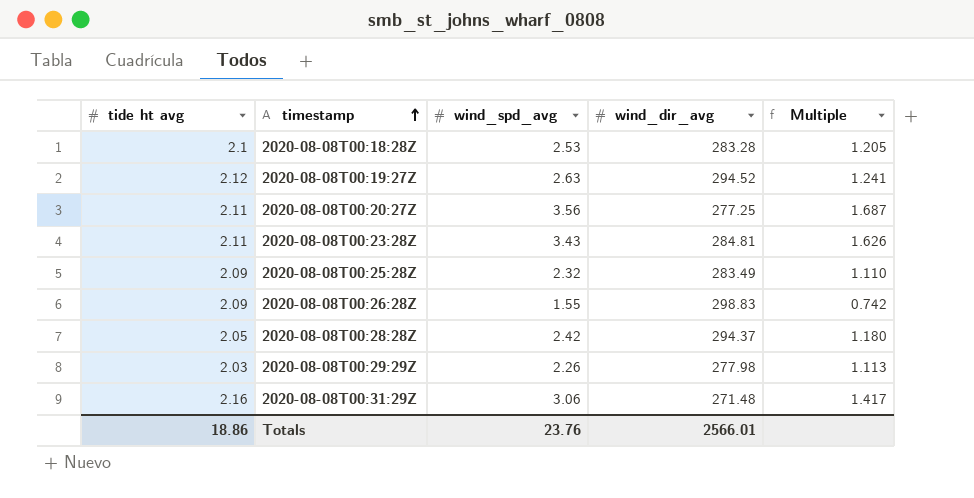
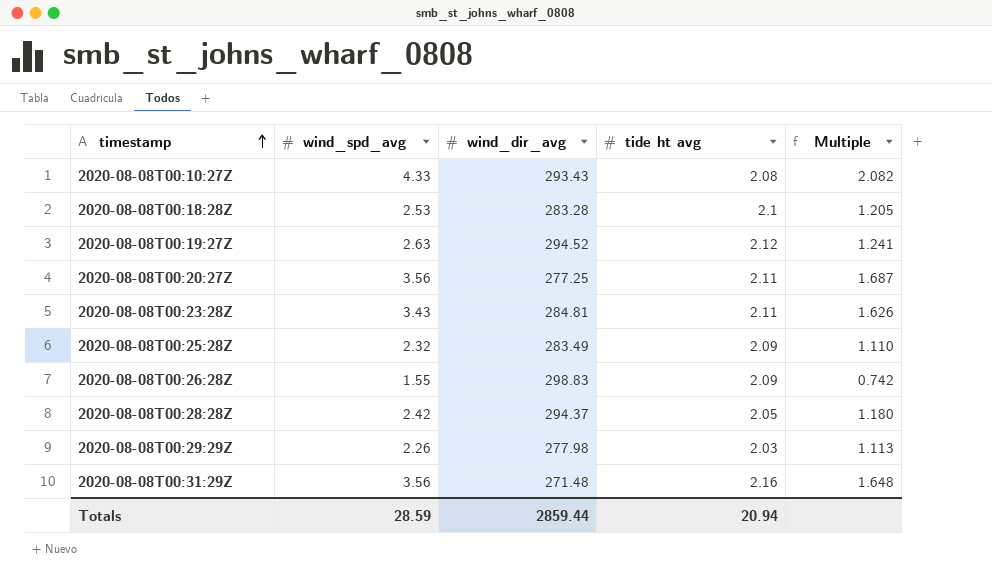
column tide ht avg | position: 1 -> 4
row 2020-08-08T00:10:27Z: none -> 4.33 | 293.43 | 2.08 | 2.082
2020-08-08T00:31:29Z | wind_spd_avg: 3.06 -> 3.56
2020-08-08T00:31:29Z | Multiple: 1.417 -> 1.648
Totals | wind_spd_avg: 23.76 -> 28.59
Totals | wind_dir_avg: 2566.01 -> 2859.44
Totals | tide ht avg: 18.86 -> 20.94

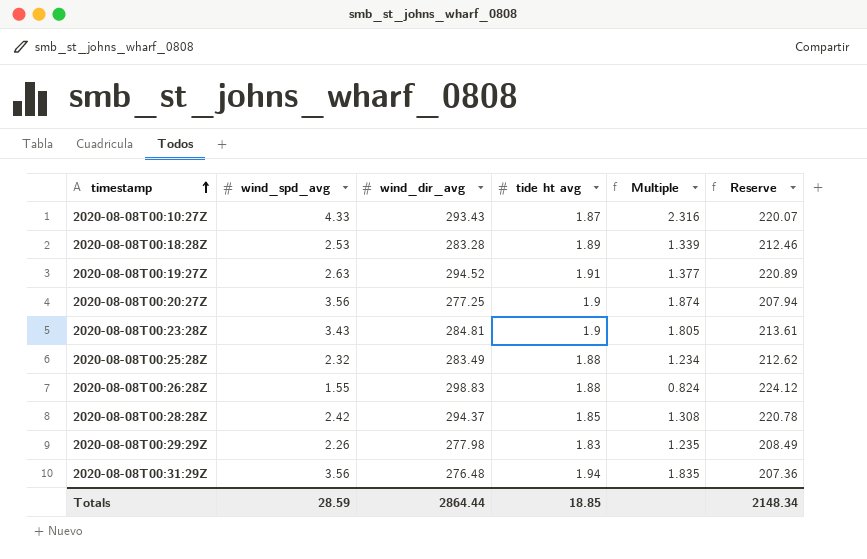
column Reserve | formula: none -> [wind_dir_avg] * 0.75
2020-08-08T00:10:27Z | tide ht avg: 2.08 -> 1.87
2020-08-08T00:10:27Z | Multiple: 2.082 -> 2.316
2020-08-08T00:18:28Z | tide ht avg: 2.1 -> 1.89
2020-08-08T00:18:28Z | Multiple: 1.205 -> 1.339
2020-08-08T00:19:27Z | tide ht avg: 2.12 -> 1.91
2020-08-08T00:19:27Z | Multiple: 1.241 -> 1.377
2020-08-08T00:20:27Z | tide ht avg: 2.11 -> 1.9
2020-08-08T00:20:27Z | Multiple: 1.687 -> 1.874
2020-08-08T00:23:28Z | tide ht avg: 2.11 -> 1.9
2020-08-08T00:23:28Z | Multiple: 1.626 -> 1.805
2020-08-08T00:25:28Z | tide ht avg: 2.09 -> 1.88
2020-08-08T00:25:28Z | Multiple: 1.110 -> 1.234
2020-08-08T00:26:28Z | tide ht avg: 2.09 -> 1.88
2020-08-08T00:26:28Z | Multiple: 0.742 -> 0.824
2020-08-08T00:28:28Z | tide ht avg: 2.05 -> 1.85
2020-08-08T00:28:28Z | Multiple: 1.180 -> 1.308
2020-08-08T00:29:29Z | tide ht avg: 2.03 -> 1.83
2020-08-08T00:29:29Z | Multiple: 1.113 -> 1.235
2020-08-08T00:31:29Z | wind_dir_avg: 271.48 -> 276.48
2020-08-08T00:31:29Z | tide ht avg: 2.16 -> 1.94
2020-08-08T00:31:29Z | Multiple: 1.648 -> 1.835
Totals | wind_dir_avg: 2859.44 -> 2864.44
Totals | tide ht avg: 20.94 -> 18.85

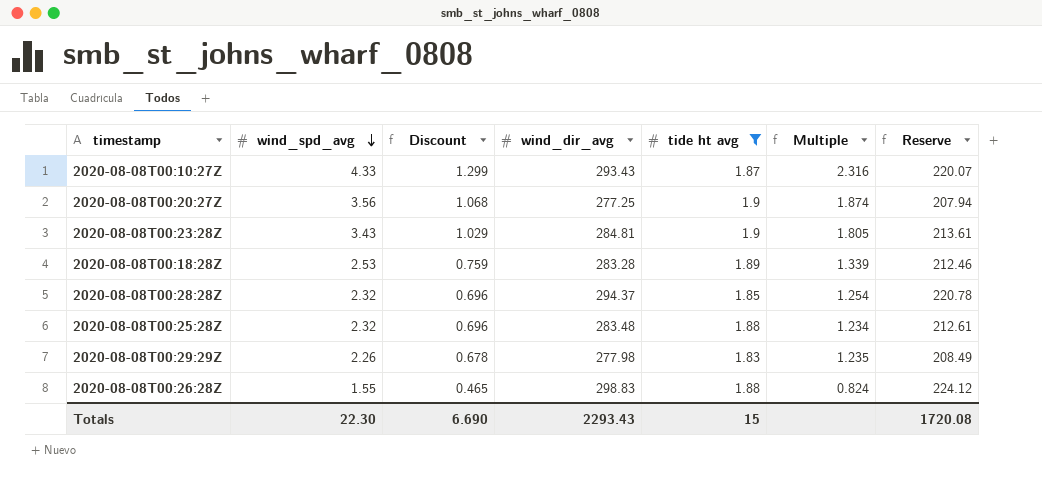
filter: none -> tide ht avg <= 1.9
row order: timestamp ascending -> wind_spd_avg descending
column Discount | formula: none -> [wind_spd_avg] * 0.3
2020-08-08T00:28:28Z | wind_spd_avg: 2.42 -> 2.32
2020-08-08T00:28:28Z | Multiple: 1.308 -> 1.254
2020-08-08T00:25:28Z | wind_dir_avg: 283.49 -> 283.48
2020-08-08T00:25:28Z | Reserve: 212.62 -> 212.61
Totals | wind_spd_avg: 28.59 -> 22.30
Totals | wind_dir_avg: 2864.44 -> 2293.43
Totals | tide ht avg: 18.85 -> 15
Totals | Reserve: 2148.34 -> 1720.08

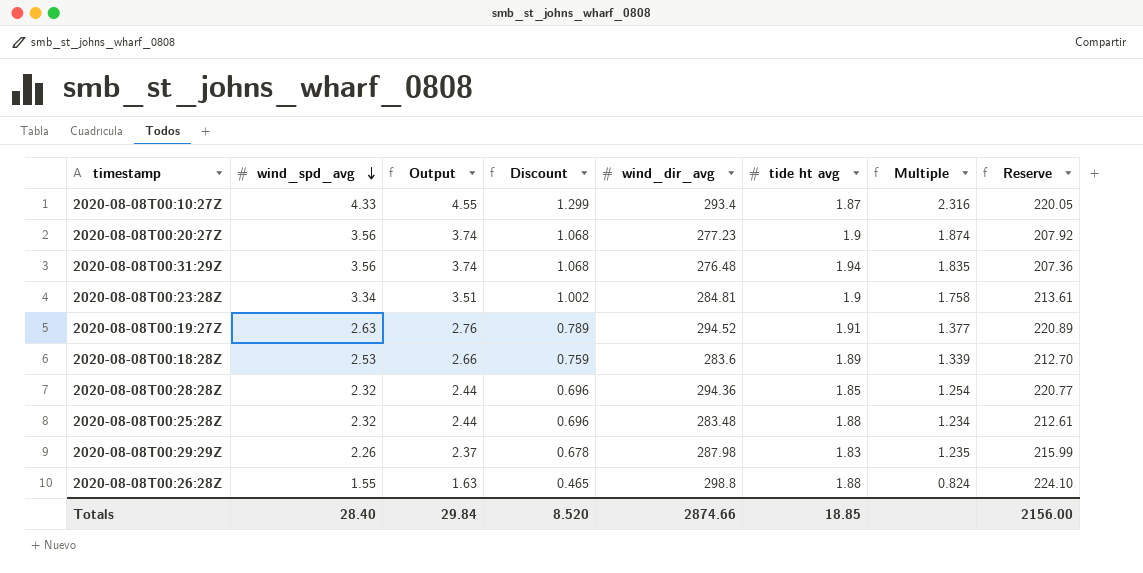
filter: tide ht avg <= 1.9 -> none
column Output | formula: none -> [wind_spd_avg] * 1.05
2020-08-08T00:10:27Z | wind_dir_avg: 293.43 -> 293.4
2020-08-08T00:10:27Z | Reserve: 220.07 -> 220.05
2020-08-08T00:20:27Z | wind_dir_avg: 277.25 -> 277.23
2020-08-08T00:20:27Z | Reserve: 207.94 -> 207.92
2020-08-08T00:23:28Z | wind_spd_avg: 3.43 -> 3.34
2020-08-08T00:23:28Z | Discount: 1.029 -> 1.002
2020-08-08T00:23:28Z | Multiple: 1.805 -> 1.758
2020-08-08T00:18:28Z | wind_dir_avg: 283.28 -> 283.6
2020-08-08T00:18:28Z | Reserve: 212.46 -> 212.70
2020-08-08T00:28:28Z | wind_dir_avg: 294.37 -> 294.36
2020-08-08T00:28:28Z | Reserve: 220.78 -> 220.77
2020-08-08T00:29:29Z | wind_dir_avg: 277.98 -> 287.98
2020-08-08T00:29:29Z | Reserve: 208.49 -> 215.99
2020-08-08T00:26:28Z | wind_dir_avg: 298.83 -> 298.8
2020-08-08T00:26:28Z | Reserve: 224.12 -> 224.10
Totals | wind_spd_avg: 22.30 -> 28.40
Totals | Discount: 6.690 -> 8.520
Totals | wind_dir_avg: 2293.43 -> 2874.66
Totals | tide ht avg: 15 -> 18.85
Totals | Reserve: 1720.08 -> 2156.00

